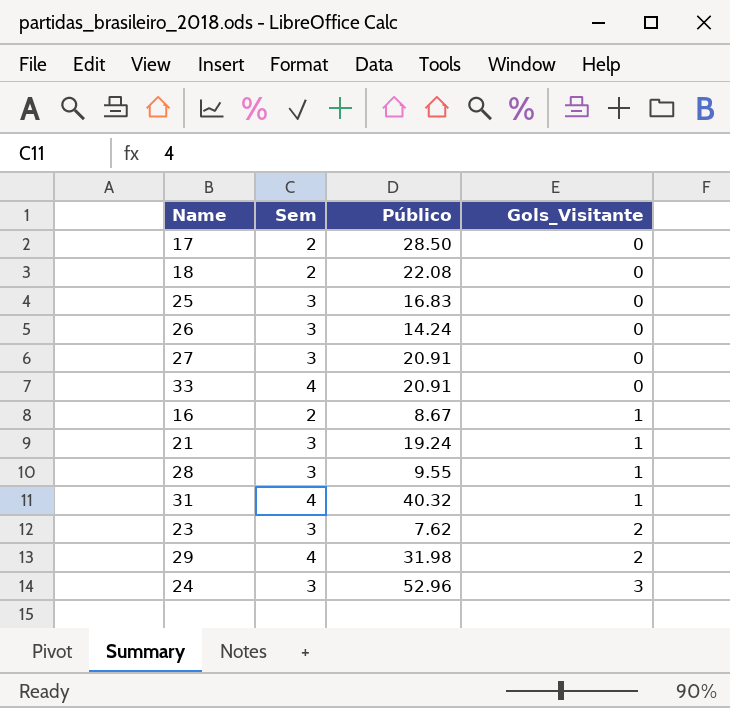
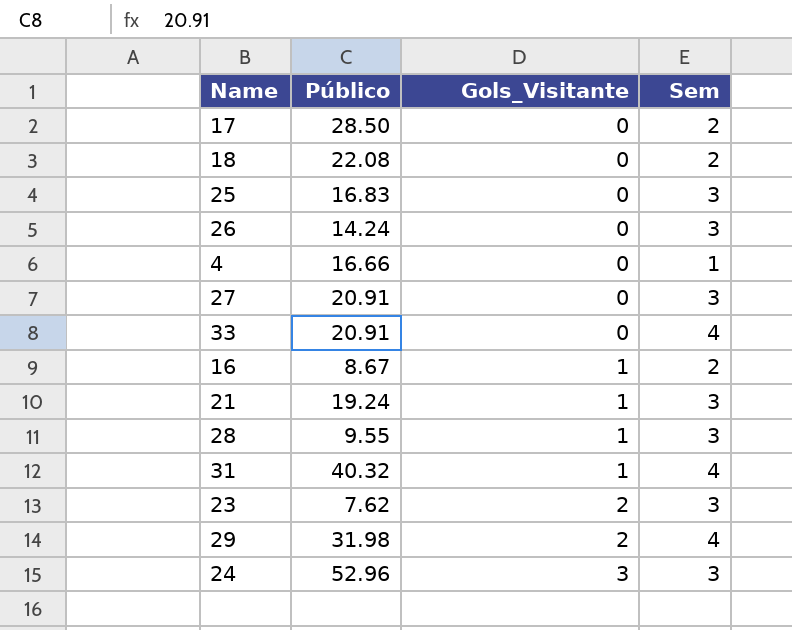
column Sem | position: 2 -> 4
row 4: none -> 16.66 | 0 | 1

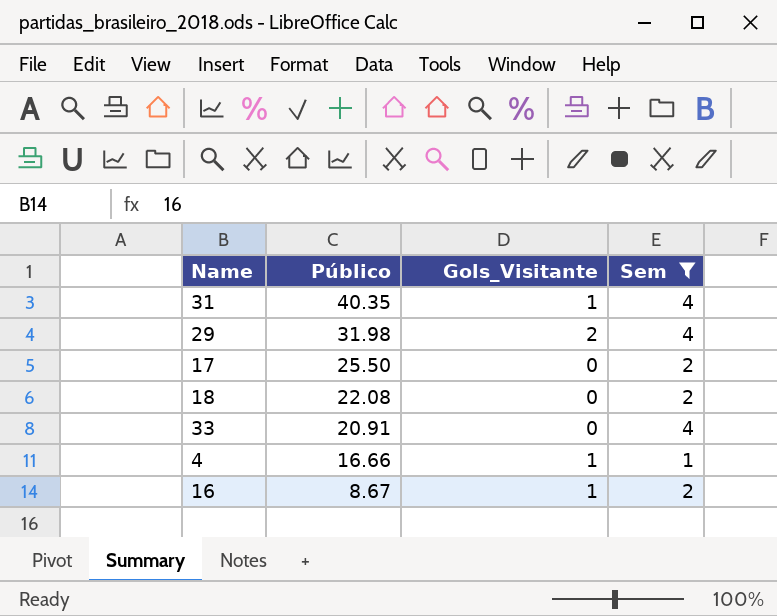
filter: none -> Sem != 3
row order: Gols_Visitante ascending -> Público descending
31 | Público: 40.32 -> 40.35
17 | Público: 28.50 -> 25.50
4 | Gols_Visitante: 0 -> 1

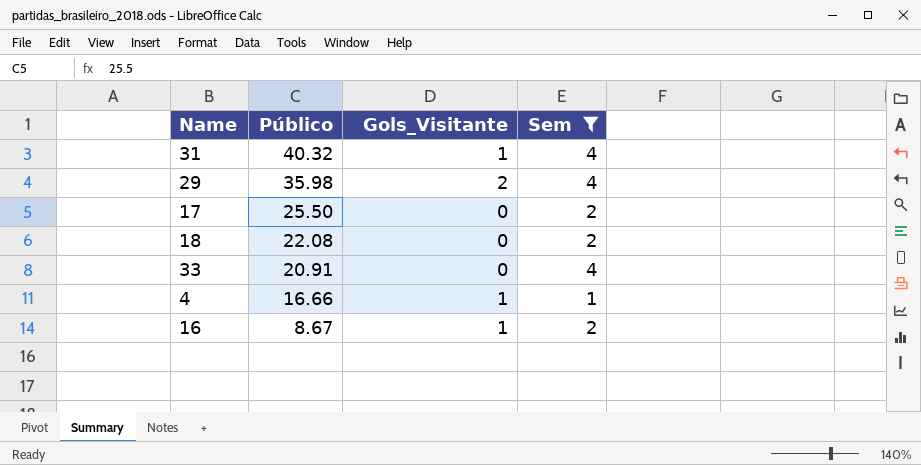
31 | Público: 40.35 -> 40.32
29 | Público: 31.98 -> 35.98

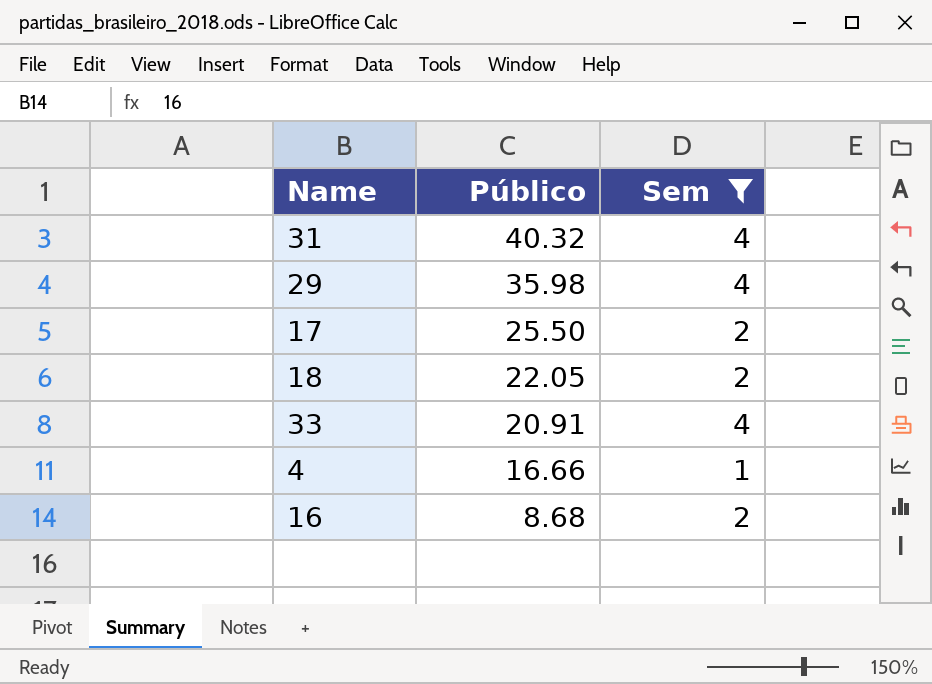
column Gols_Visitante | position: 3 -> none
18 | Público: 22.08 -> 22.05
16 | Público: 8.67 -> 8.68

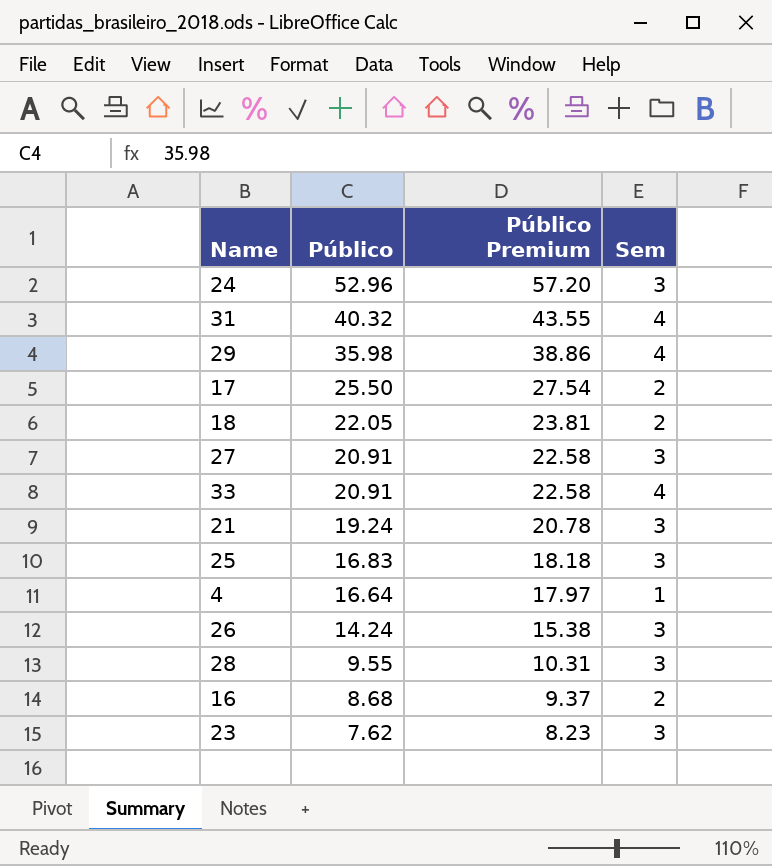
filter: Sem != 3 -> none
column Público Premium | formula: none -> [Público] * 1.08
4 | Público: 16.66 -> 16.64

